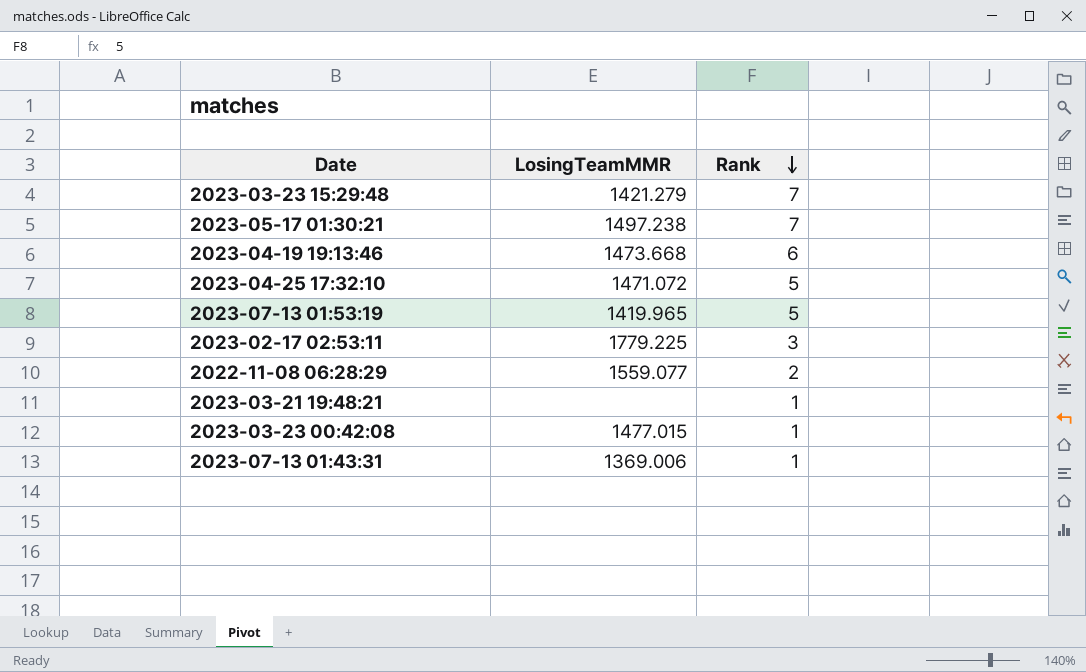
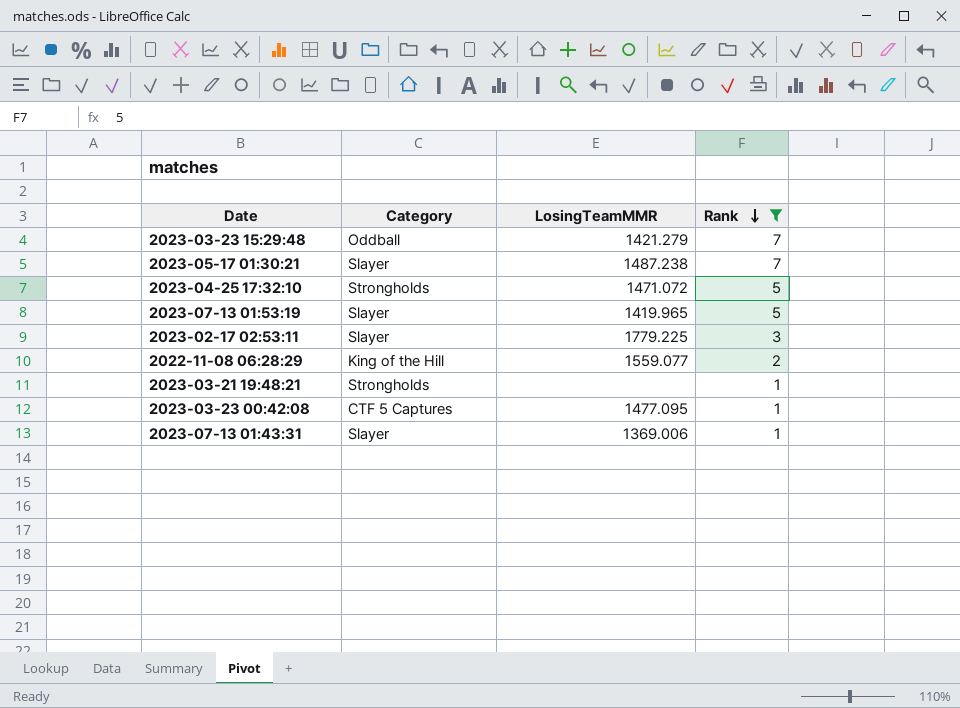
filter: none -> Rank != 6
column Category | position: none -> 2
2023-05-17 01:30:21 | LosingTeamMMR: 1497.238 -> 1487.238
2023-03-23 00:42:08 | LosingTeamMMR: 1477.015 -> 1477.095

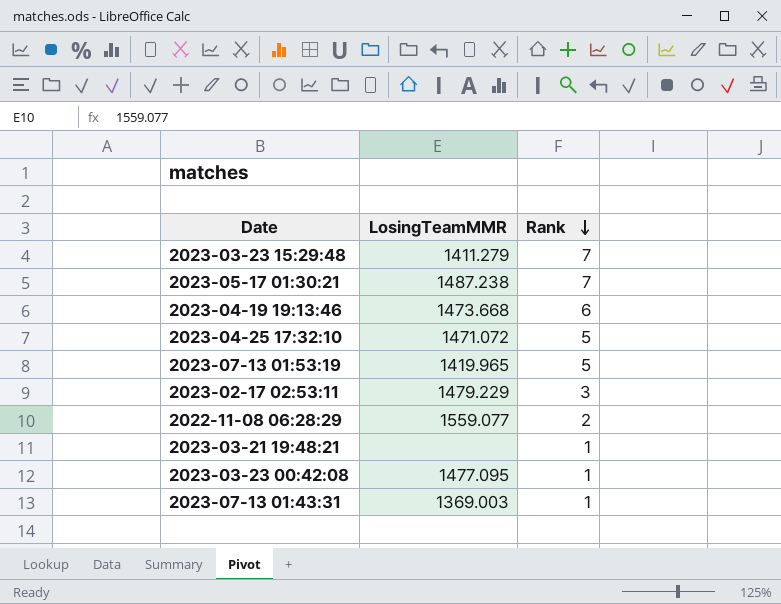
filter: Rank != 6 -> none
column Category | position: 2 -> none
2023-03-23 15:29:48 | LosingTeamMMR: 1421.279 -> 1411.279
2023-02-17 02:53:11 | LosingTeamMMR: 1779.225 -> 1479.229
2023-07-13 01:43:31 | LosingTeamMMR: 1369.006 -> 1369.003

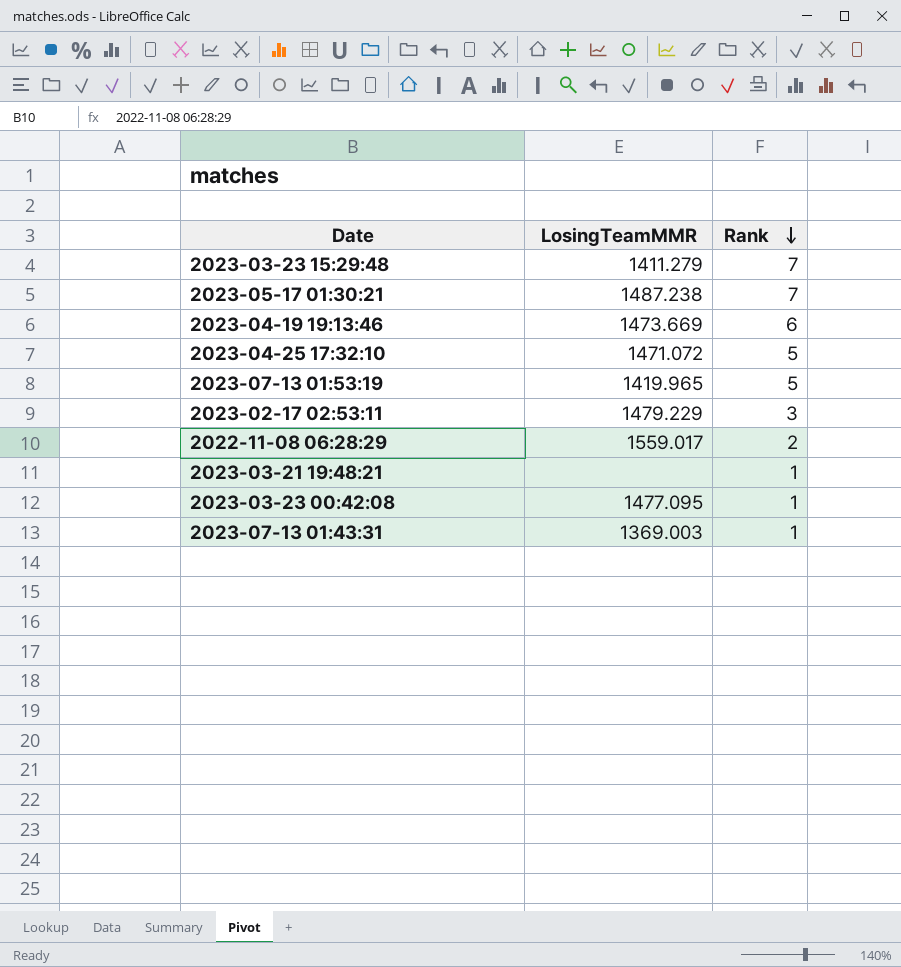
2023-04-19 19:13:46 | LosingTeamMMR: 1473.668 -> 1473.669
2022-11-08 06:28:29 | LosingTeamMMR: 1559.077 -> 1559.017

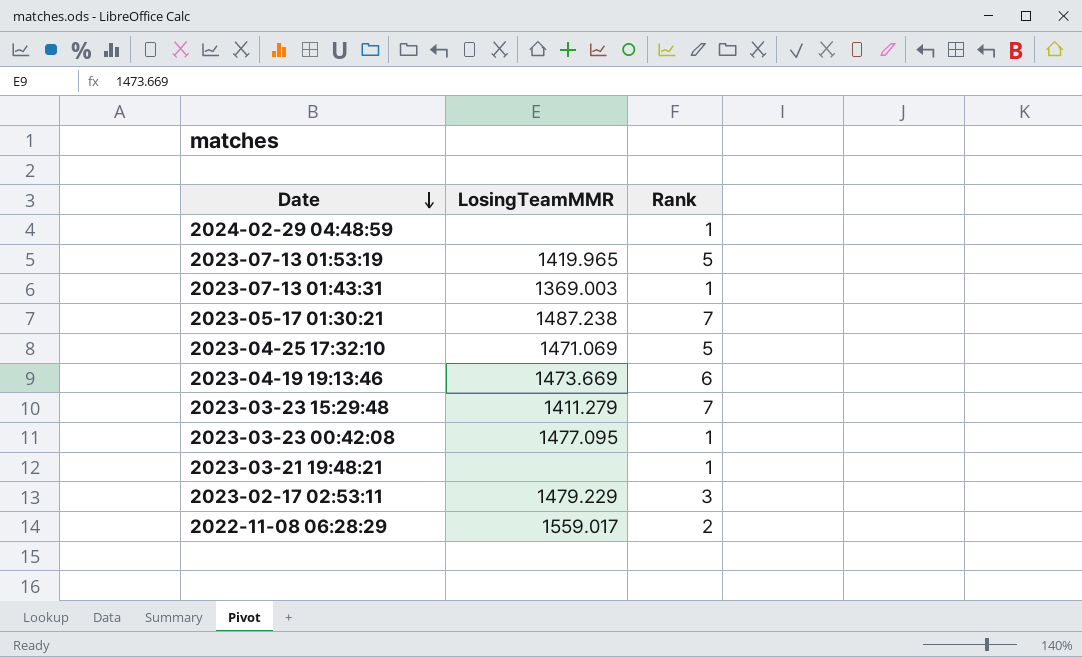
row order: Rank descending -> Date descending
row 2024-02-29 04:48:59: none -> none | 1
2023-04-25 17:32:10 | LosingTeamMMR: 1471.072 -> 1471.069

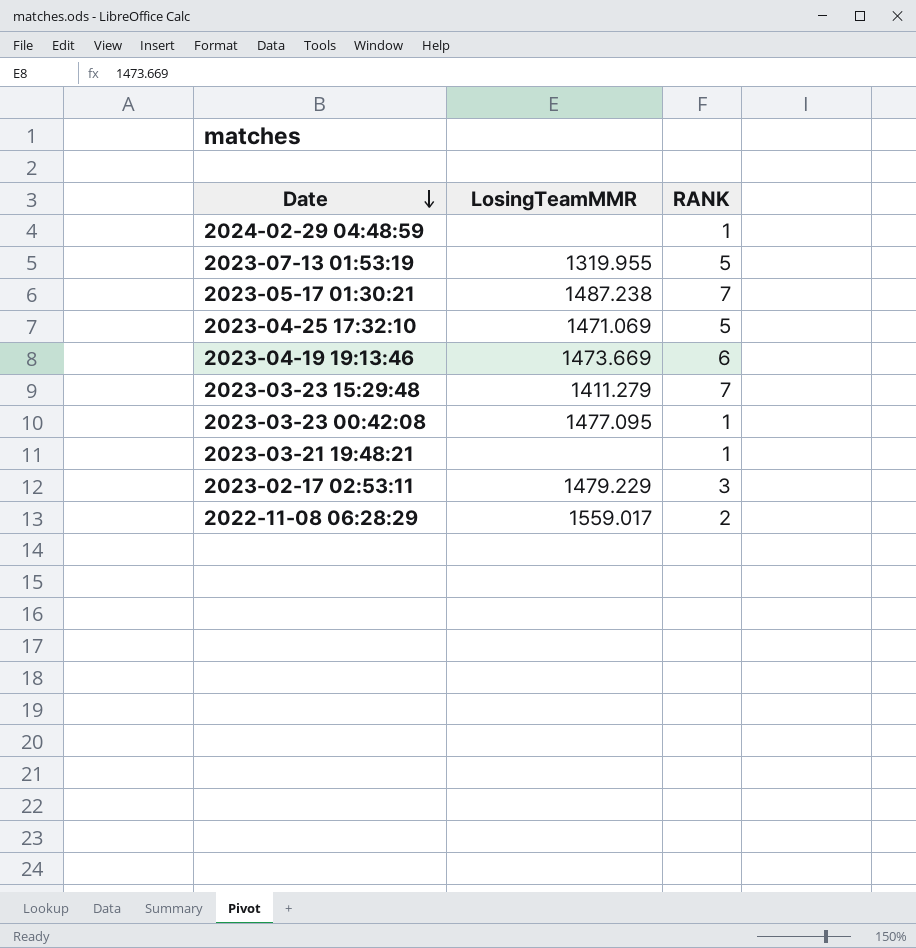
column name: Rank -> RANK
row 2023-07-13 01:43:31: 1369.003 | 1 -> none
2023-07-13 01:53:19 | LosingTeamMMR: 1419.965 -> 1319.955

